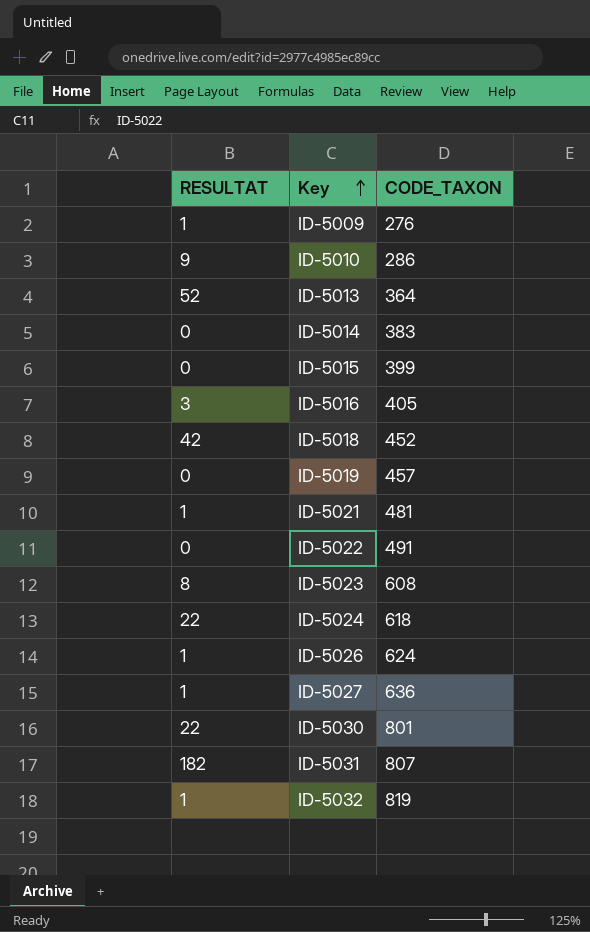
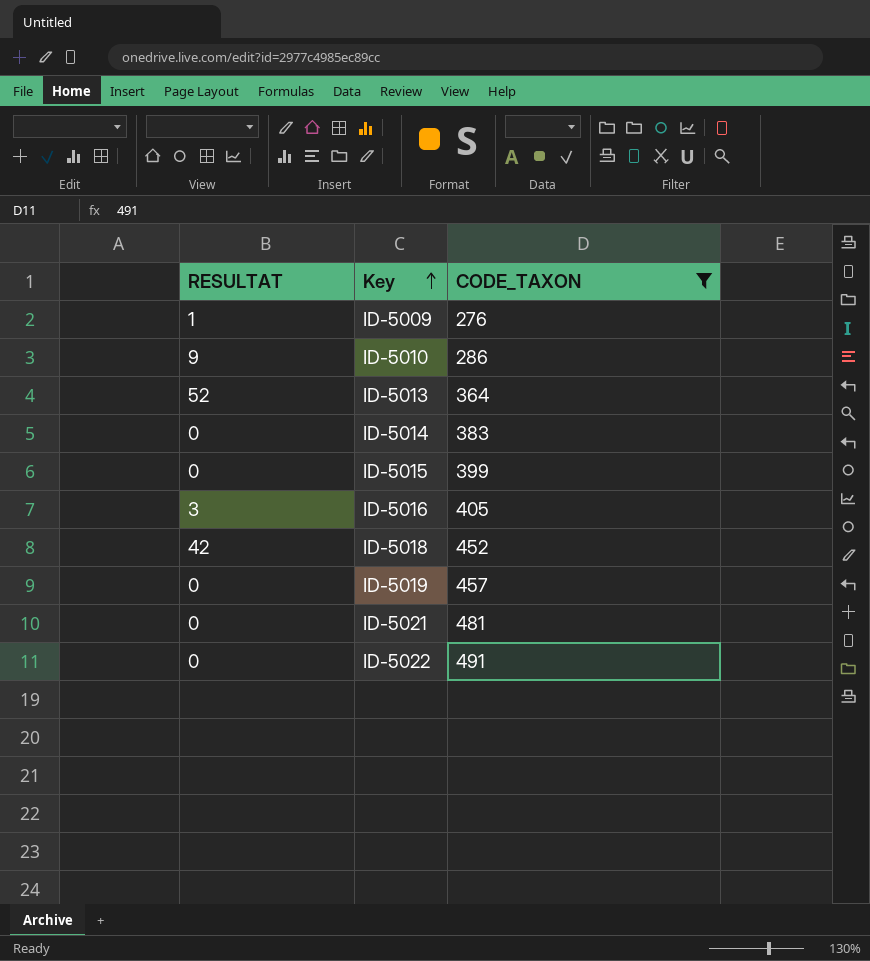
filter: none -> CODE_TAXON <= 491
ID-5021 | RESULTAT: 1 -> 0

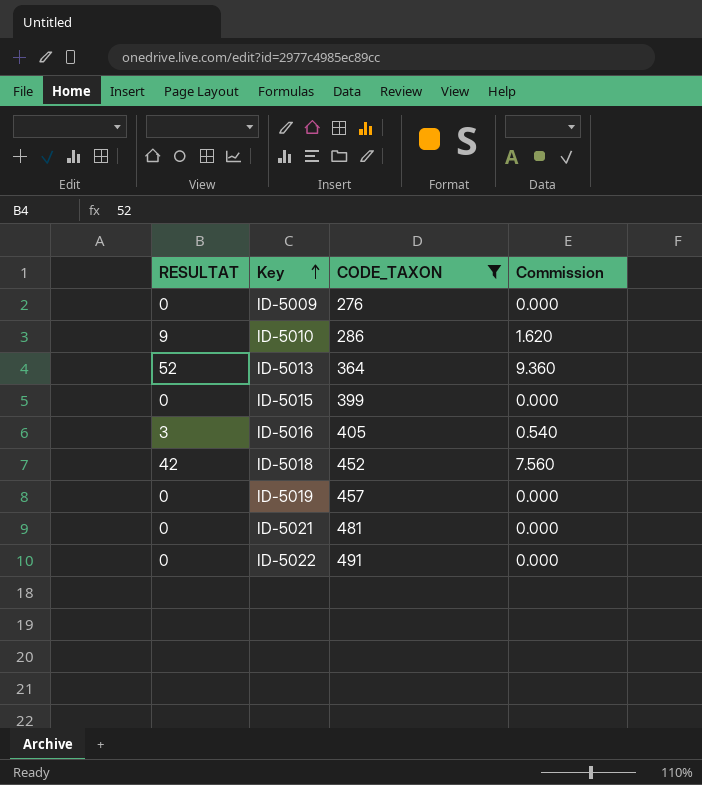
column Commission | formula: none -> [RESULTAT] * 0.18
row ID-5014: 0 | 383 -> none
ID-5009 | RESULTAT: 1 -> 0

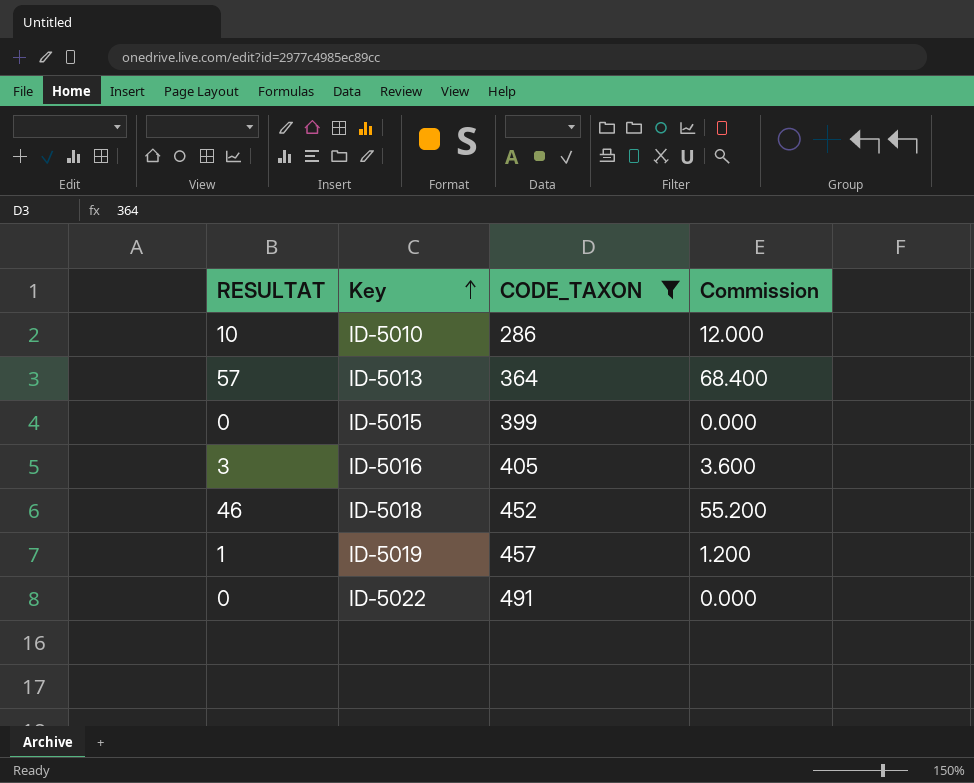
column Commission | formula: [RESULTAT] * 0.18 -> [RESULTAT] * 1.2
row ID-5009: 0 | 276 | 0.000 -> none
row ID-5021: 0 | 481 | 0.000 -> none
ID-5010 | RESULTAT: 9 -> 10
ID-5013 | RESULTAT: 52 -> 57
ID-5018 | RESULTAT: 42 -> 46
ID-5019 | RESULTAT: 0 -> 1

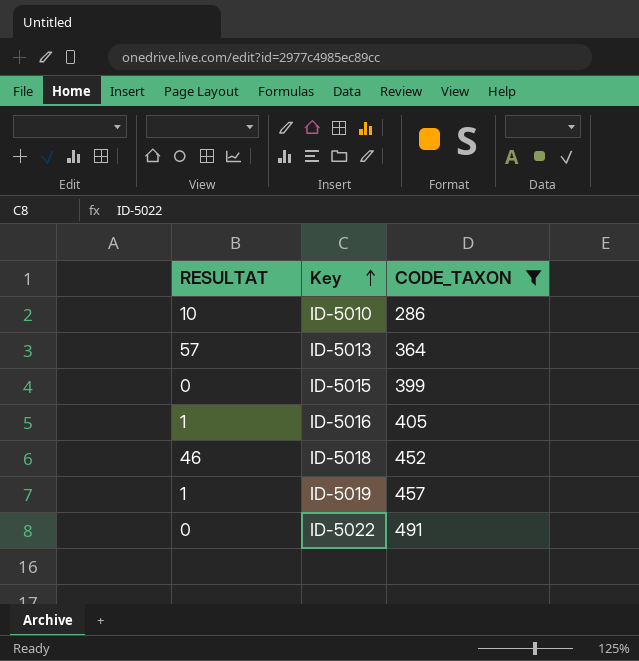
column Commission | formula: [RESULTAT] * 1.2 -> none
ID-5016 | RESULTAT: 3 -> 1

